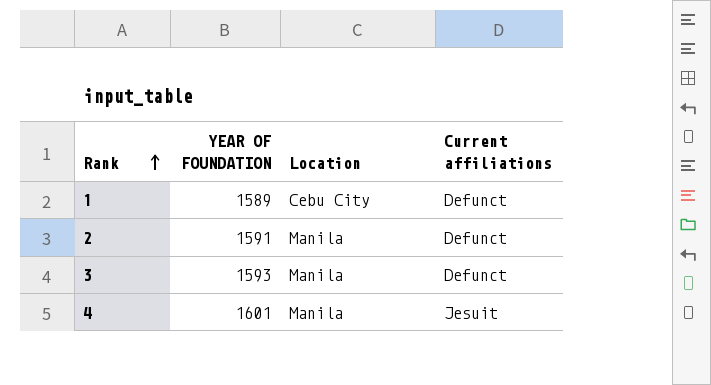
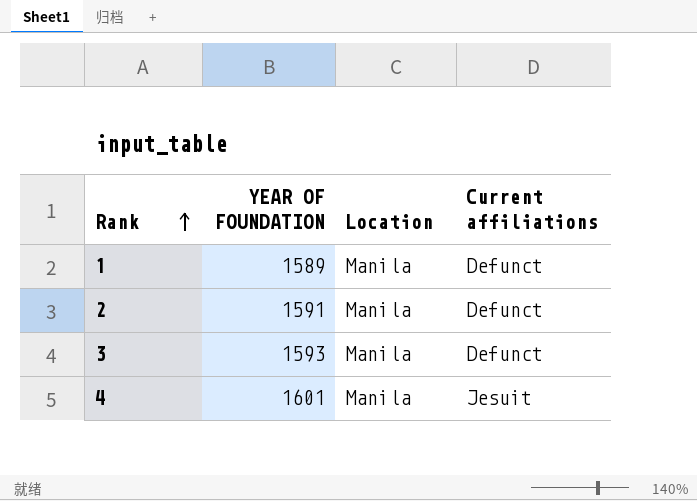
1 | Location: Cebu City -> Manila

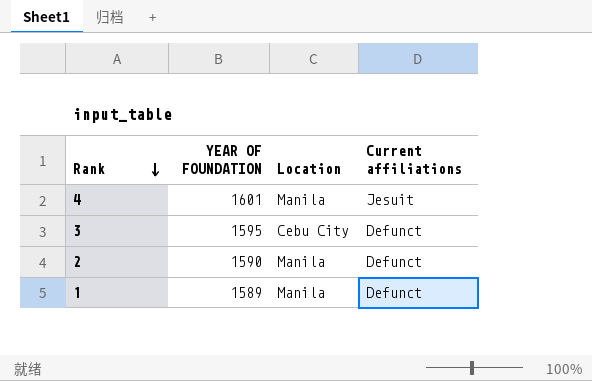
row order: Rank ascending -> Rank descending
3 | YEAR OF FOUNDATION: 1593 -> 1595
3 | Location: Manila -> Cebu City
2 | YEAR OF FOUNDATION: 1591 -> 1590

